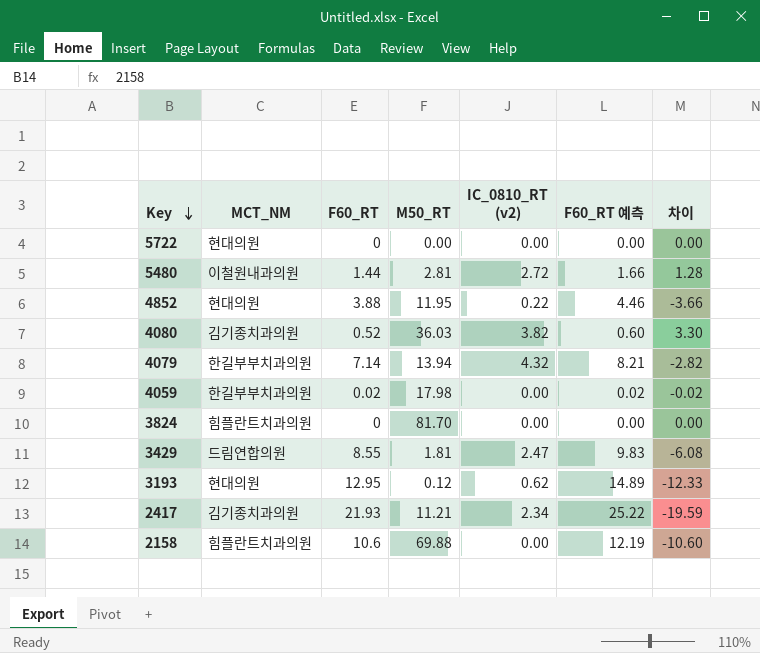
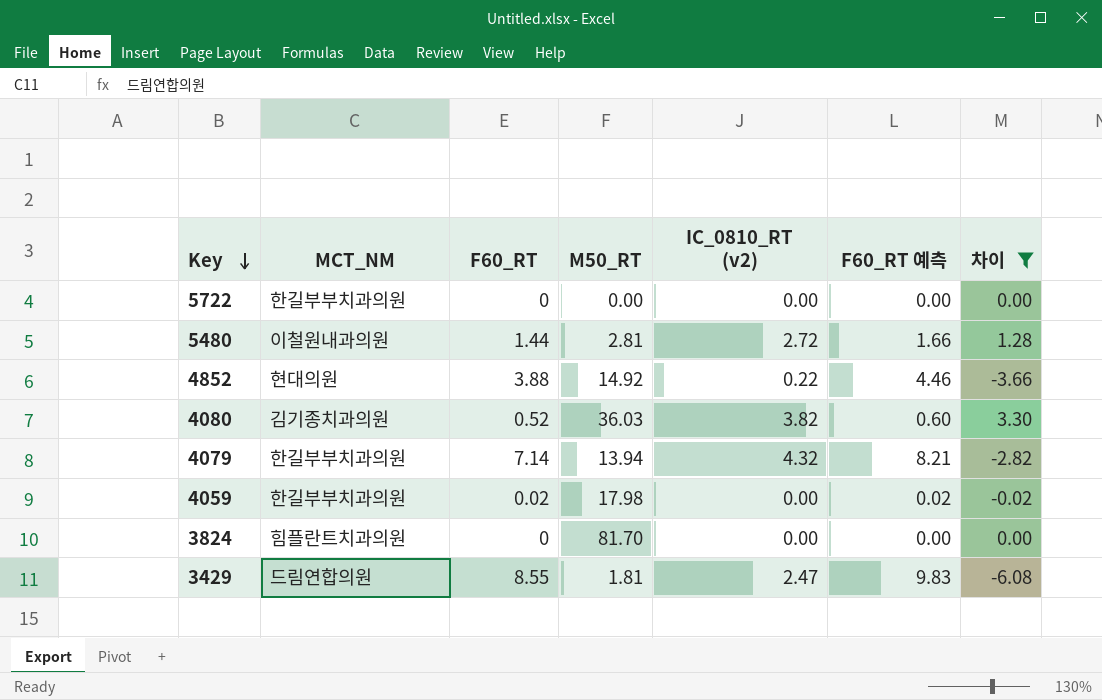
filter: none -> 차이 >= -6.08
5722 | MCT_NM: 현대의원 -> 한길부부치과의원
4852 | M50_RT: 11.95 -> 14.92

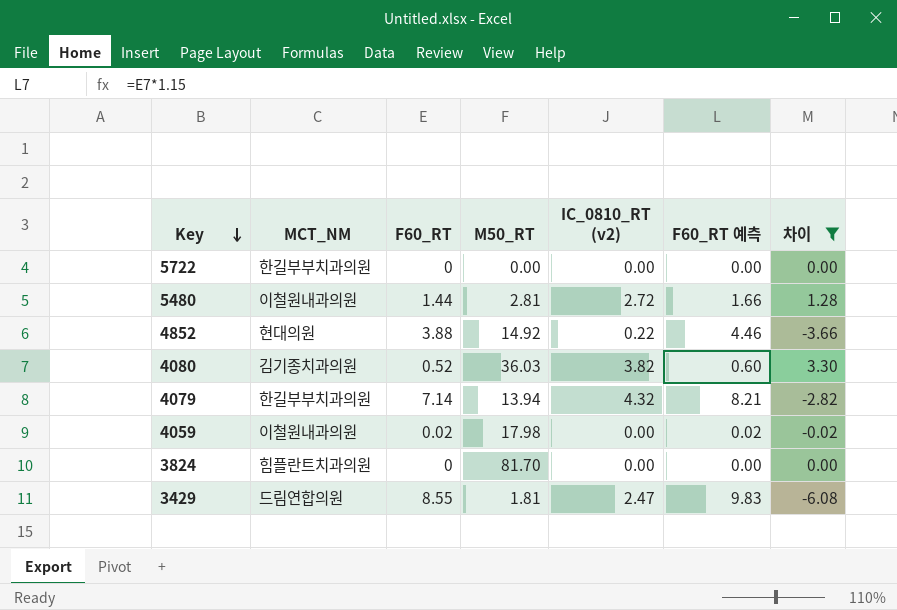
4059 | MCT_NM: 한길부부치과의원 -> 이철원내과의원

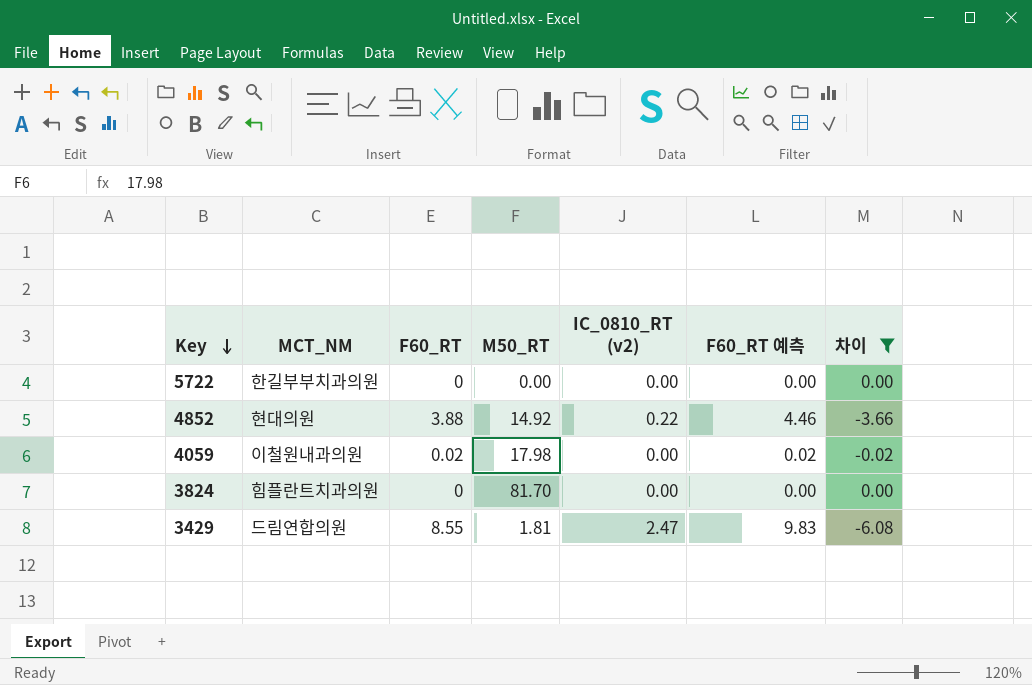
row 5480: 이철원내과의원 | 1.44 | 2.81 | 2.72 | 1.66 | 1.28 -> none
row 4080: 김기종치과의원 | 0.52 | 36.03 | 3.82 | 0.60 | 3.30 -> none
row 4079: 한길부부치과의원 | 7.14 | 13.94 | 4.32 | 8.21 | -2.82 -> none

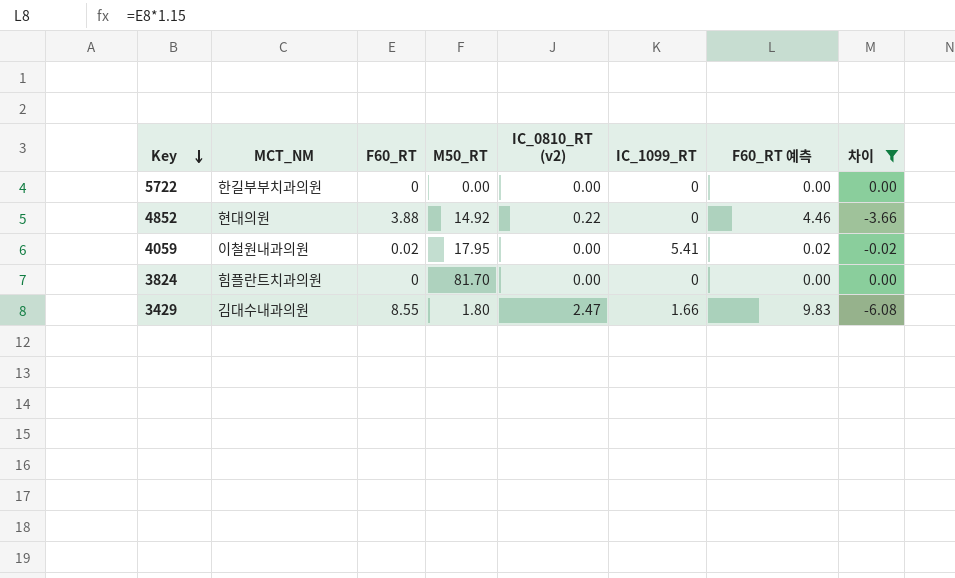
column IC_1099_RT | position: none -> 6
4059 | M50_RT: 17.98 -> 17.95
3429 | MCT_NM: 드림연합의원 -> 김대수내과의원
3429 | M50_RT: 1.81 -> 1.80

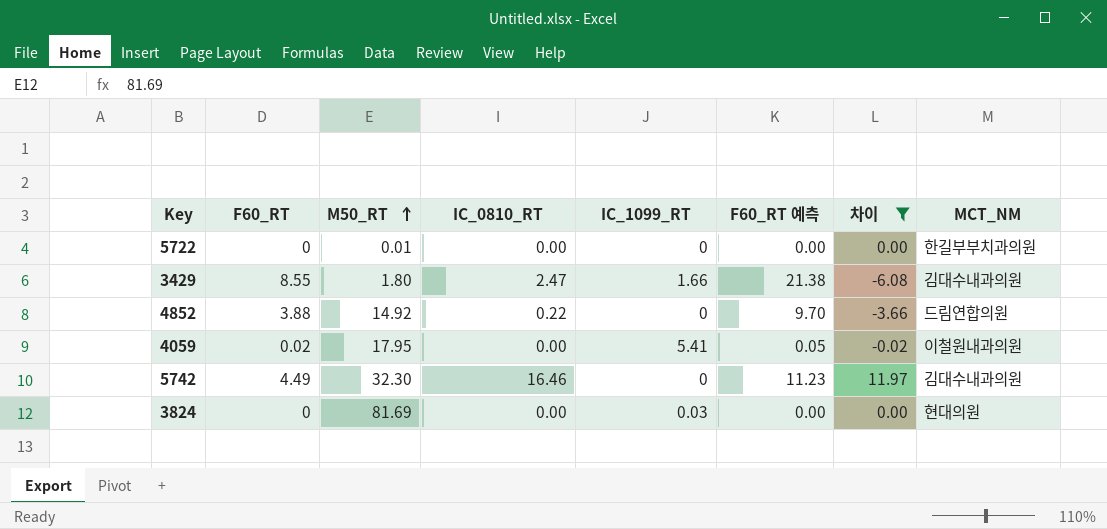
row order: Key descending -> M50_RT ascending
column name: IC_0810_RT (v2) -> IC_0810_RT
column F60_RT 예측 | formula: [F60_RT] * 1.15 -> [F60_RT] * 2.5
column MCT_NM | position: 2 -> 8
5722 | M50_RT: 0.00 -> 0.01
4852 | MCT_NM: 현대의원 -> 드림연합의원
row 5742: none -> 4.49 | 32.30 | 16.46 | 0 | 11.23 | 11.97 | 김대수내과의원
3824 | M50_RT: 81.70 -> 81.69
3824 | IC_1099_RT: 0 -> 0.03
3824 | MCT_NM: 힘플란트치과의원 -> 현대의원

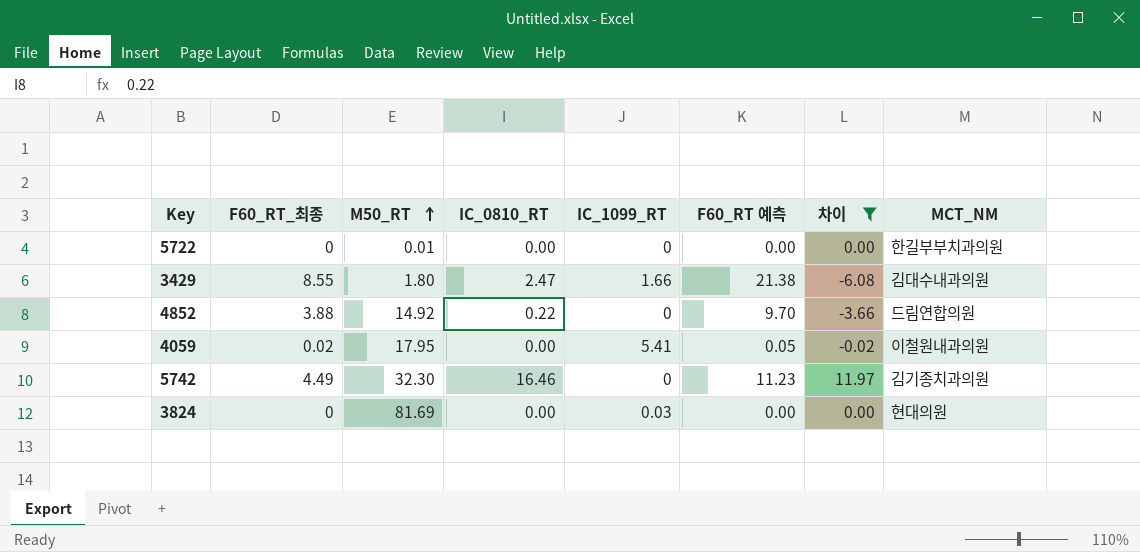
column name: F60_RT -> F60_RT_최종
5742 | MCT_NM: 김대수내과의원 -> 김기종치과의원

